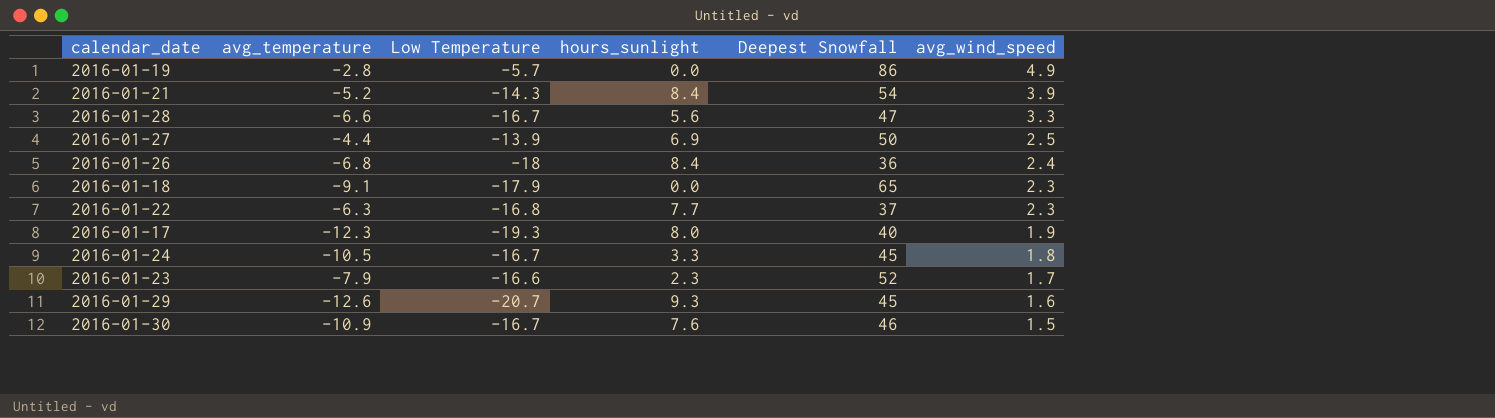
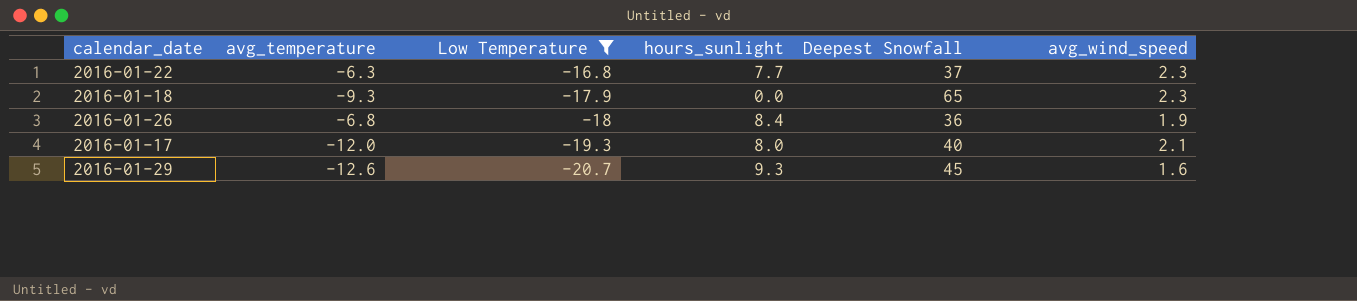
filter: none -> Low Temperature <= -16.8
row order: avg_wind_speed descending -> Low Temperature descending
2016-01-18 | avg_temperature: -9.1 -> -9.3
2016-01-26 | avg_wind_speed: 2.4 -> 1.9
2016-01-17 | avg_temperature: -12.3 -> -12.0
2016-01-17 | avg_wind_speed: 1.9 -> 2.1

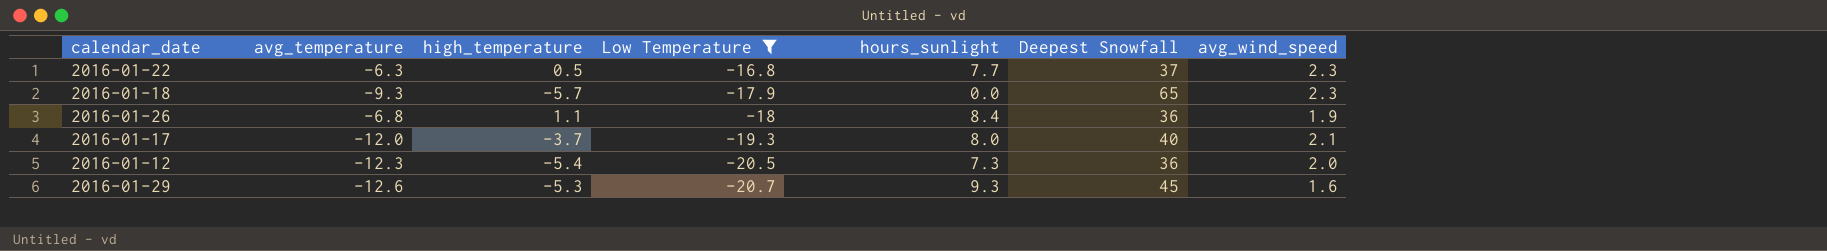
column high_temperature | position: none -> 3
row 2016-01-12: none -> -12.3 | -5.4 | -20.5 | 7.3 | 36 | 2.0

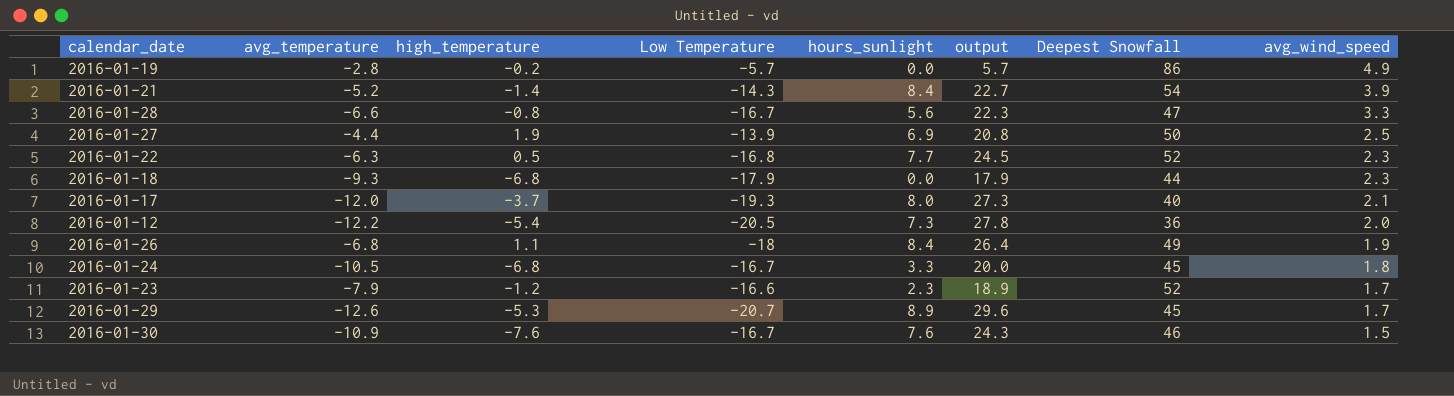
filter: Low Temperature <= -16.8 -> none
row order: Low Temperature descending -> avg_wind_speed descending
column output | formula: none -> [hours_sunlight] - [Low Temperature]
2016-01-22 | Deepest Snowfall: 37 -> 52
2016-01-18 | high_temperature: -5.7 -> -6.8
2016-01-18 | Deepest Snowfall: 65 -> 44
2016-01-12 | avg_temperature: -12.3 -> -12.2
2016-01-26 | Deepest Snowfall: 36 -> 49
2016-01-29 | hours_sunlight: 9.3 -> 8.9
2016-01-29 | avg_wind_speed: 1.6 -> 1.7

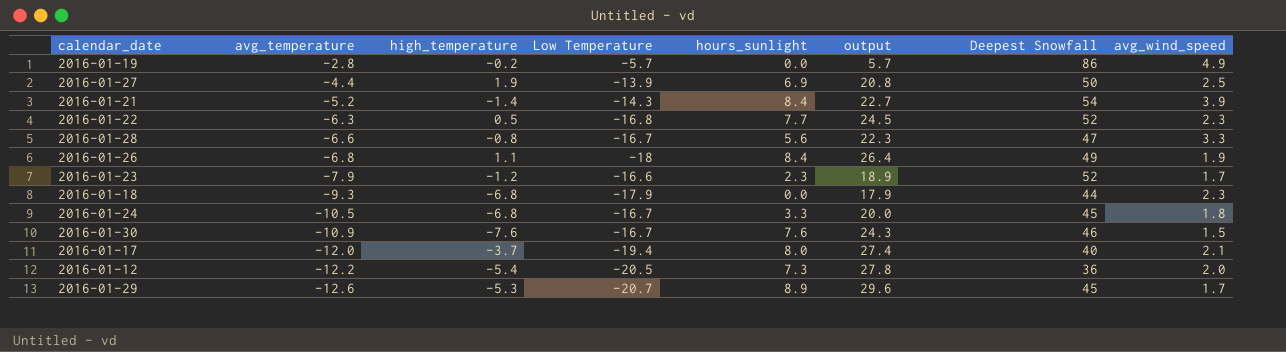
row order: avg_wind_speed descending -> avg_temperature descending
2016-01-17 | Low Temperature: -19.3 -> -19.4
2016-01-17 | output: 27.3 -> 27.4

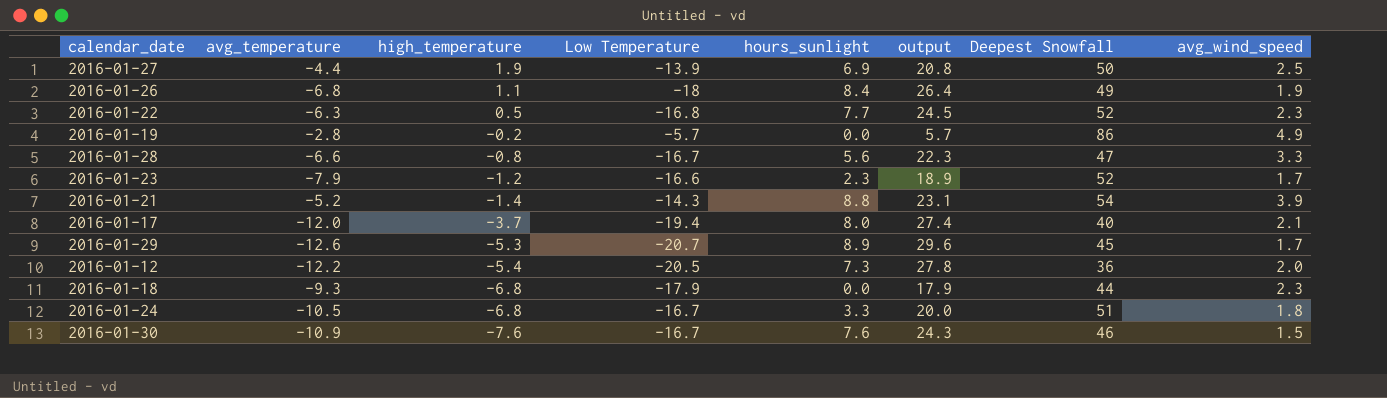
row order: avg_temperature descending -> high_temperature descending
2016-01-21 | hours_sunlight: 8.4 -> 8.8
2016-01-21 | output: 22.7 -> 23.1
2016-01-24 | Deepest Snowfall: 45 -> 51

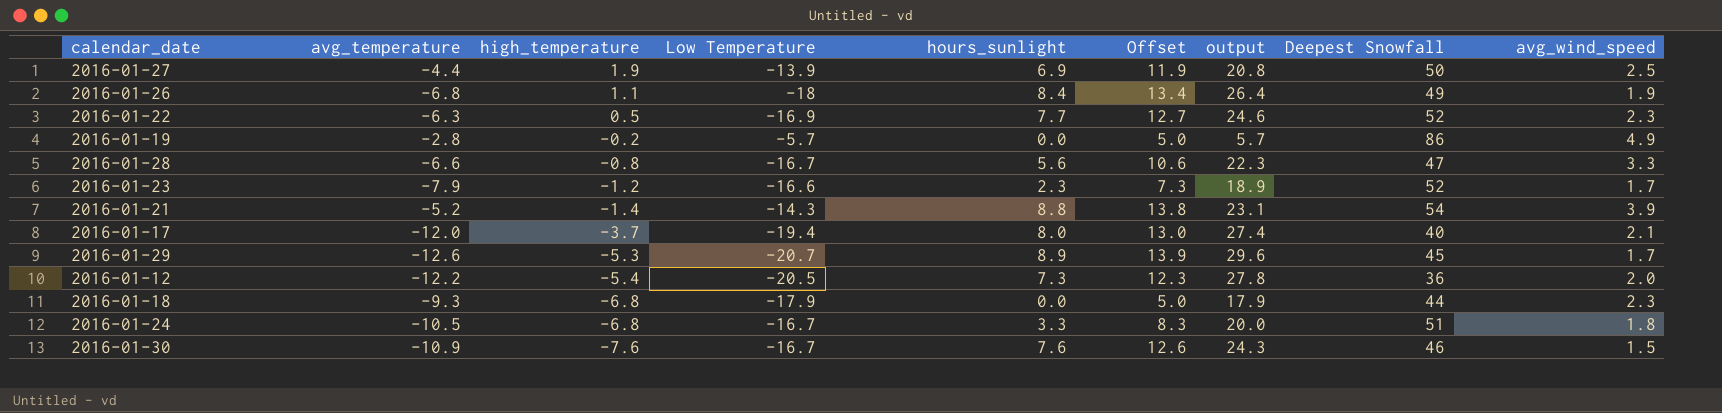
column Offset | formula: none -> [hours_sunlight] + 5
2016-01-22 | Low Temperature: -16.8 -> -16.9
2016-01-22 | output: 24.5 -> 24.6

